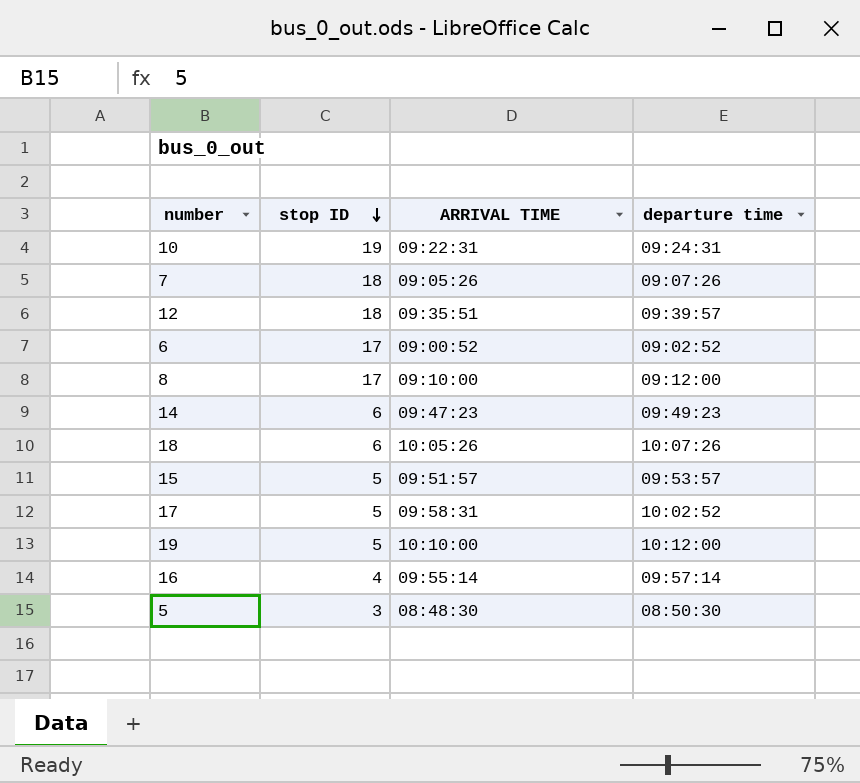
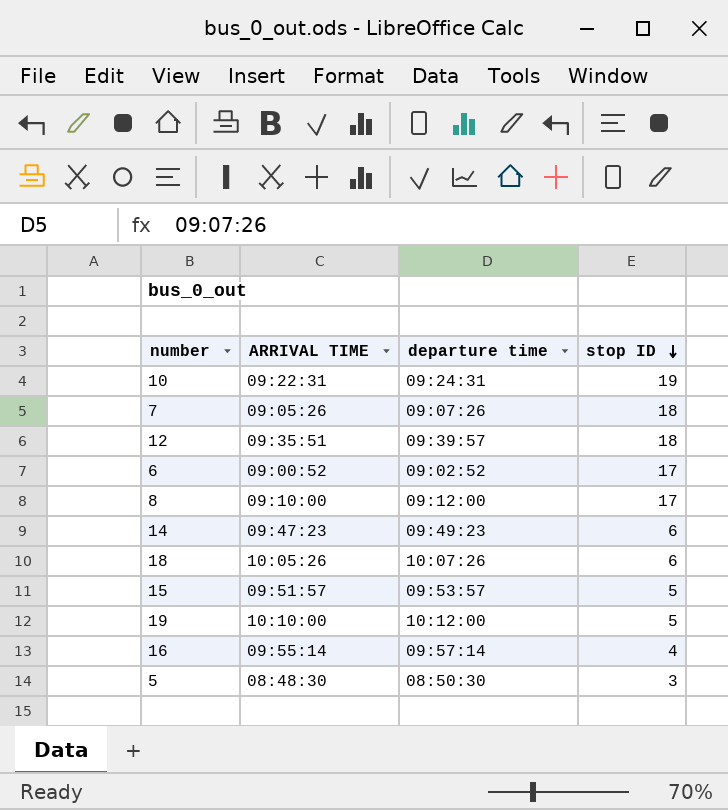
column stop ID | position: 2 -> 4
row 17: 5 | 09:58:31 | 10:02:52 -> none

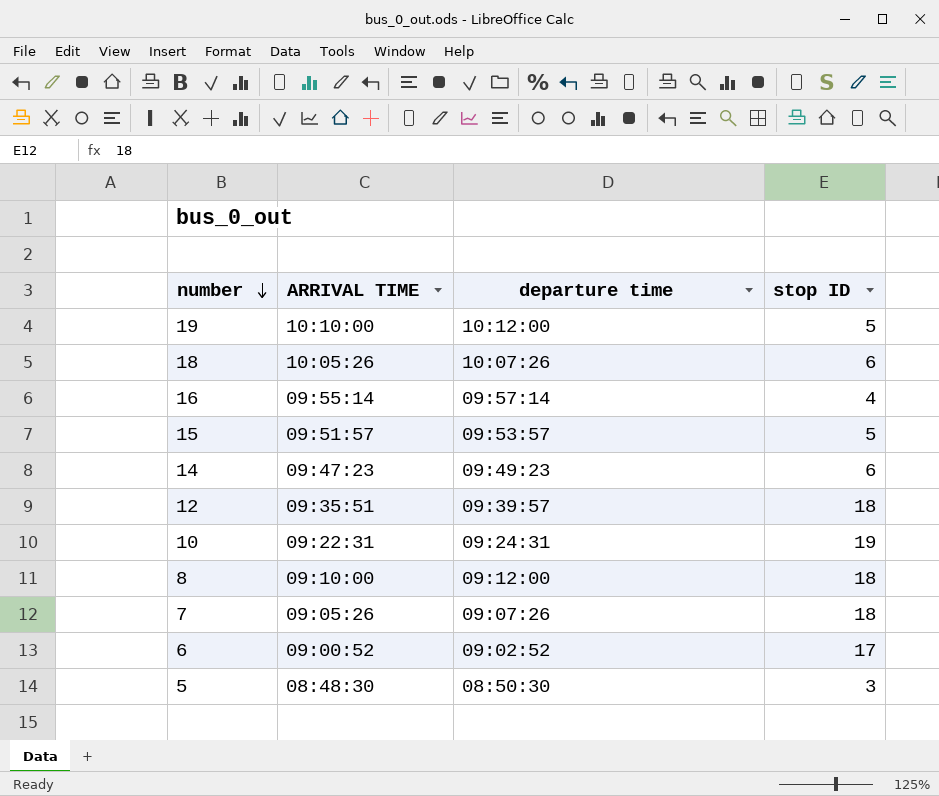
row order: stop ID descending -> number descending
8 | stop ID: 17 -> 18

